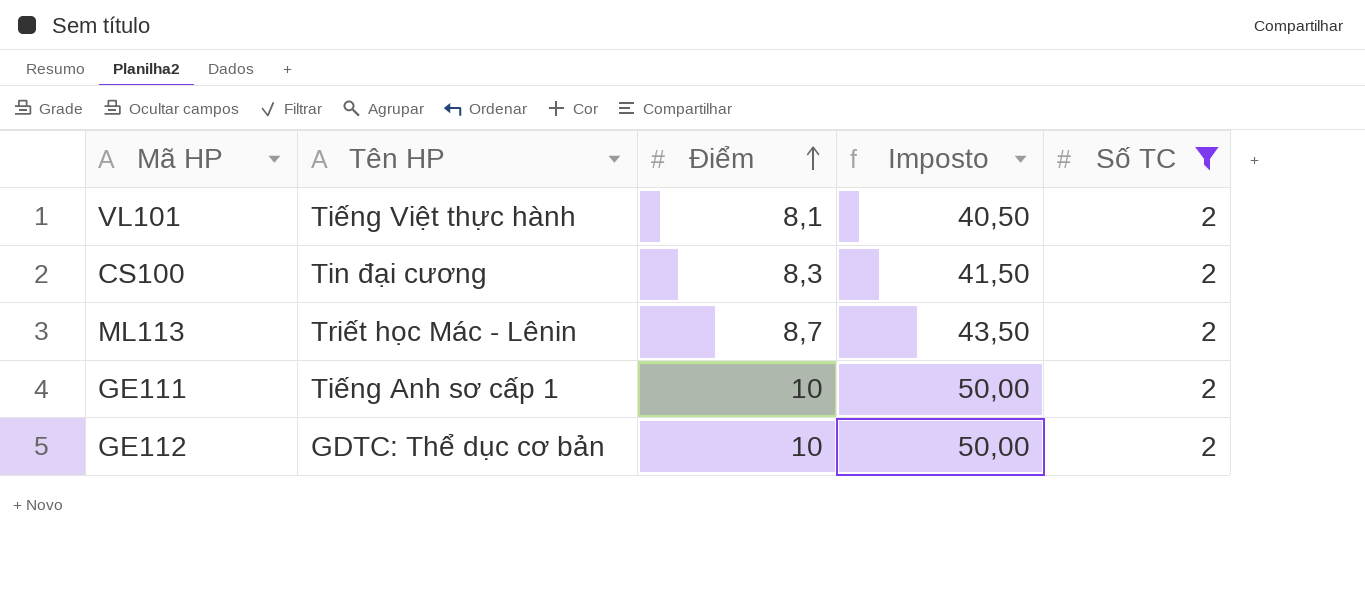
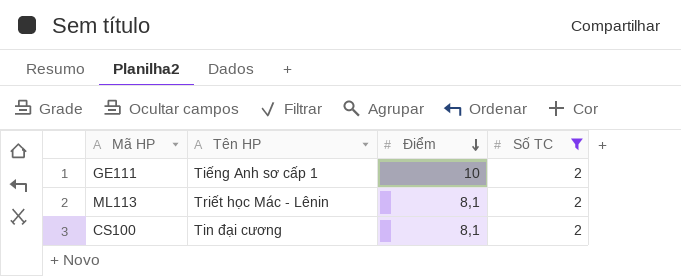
row order: Điểm ascending -> Điểm descending
column Imposto | formula: [Điểm] * 5 -> none
row VL101: Tiếng Việt thực hành | 8,1 | 40,50 | 2 -> none
row GE112: GDTC: Thể dục cơ bản | 10 | 50,00 | 2 -> none
ML113 | Điểm: 8,7 -> 8,1
CS100 | Điểm: 8,3 -> 8,1

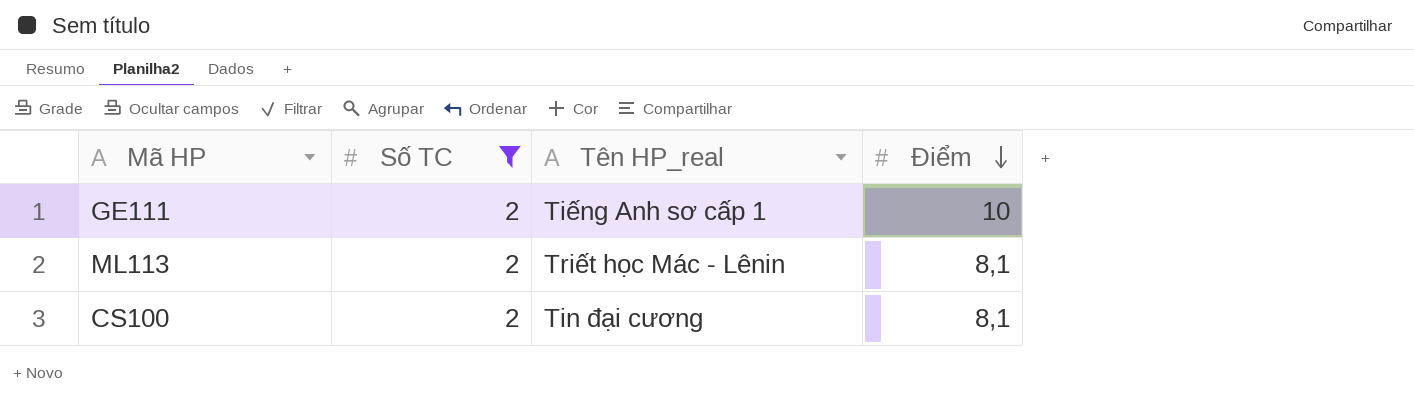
column Số TC | position: 4 -> 2
column name: Tên HP -> Tên HP_real

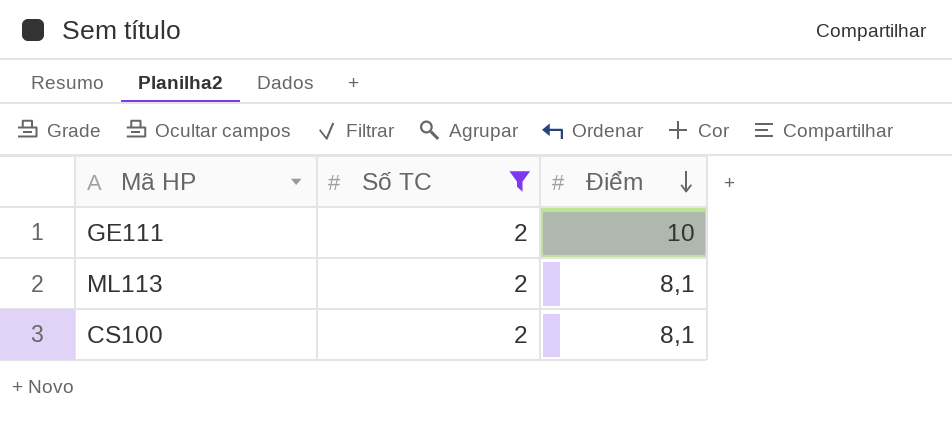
column Tên HP_real | position: 3 -> none

